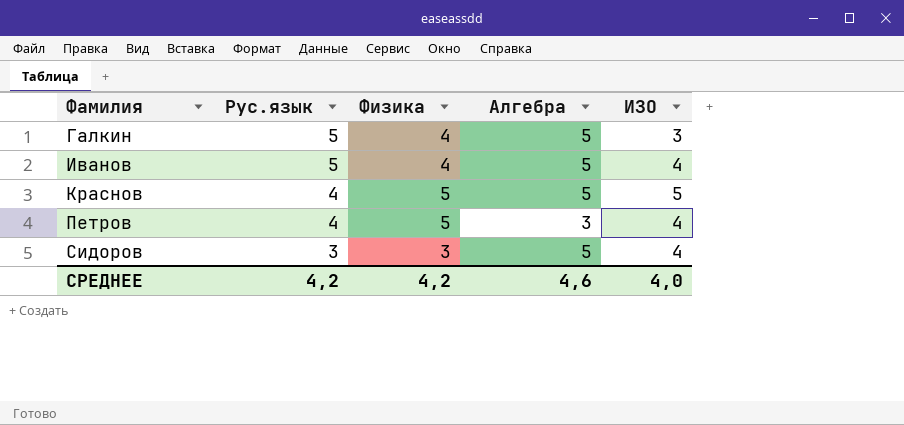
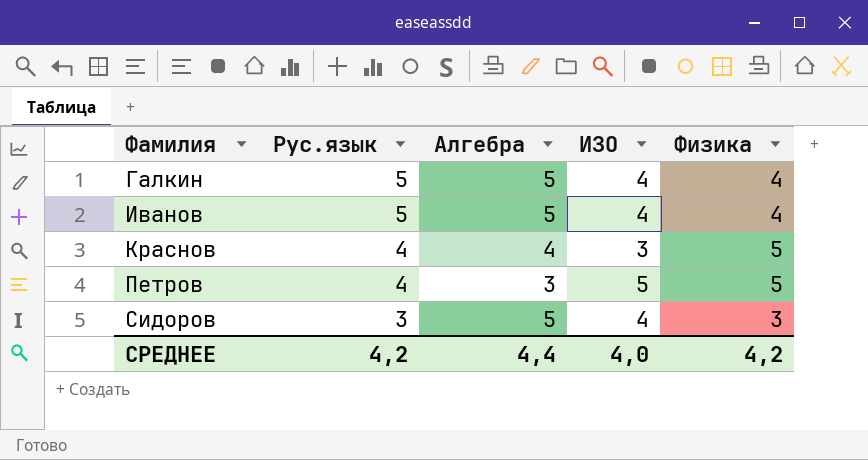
column Физика | position: 3 -> 5
Галкин | ИЗО: 3 -> 4
Краснов | Алгебра: 5 -> 4
Краснов | ИЗО: 5 -> 3
Петров | ИЗО: 4 -> 5
СРЕДНЕЕ | Алгебра: 4,6 -> 4,4

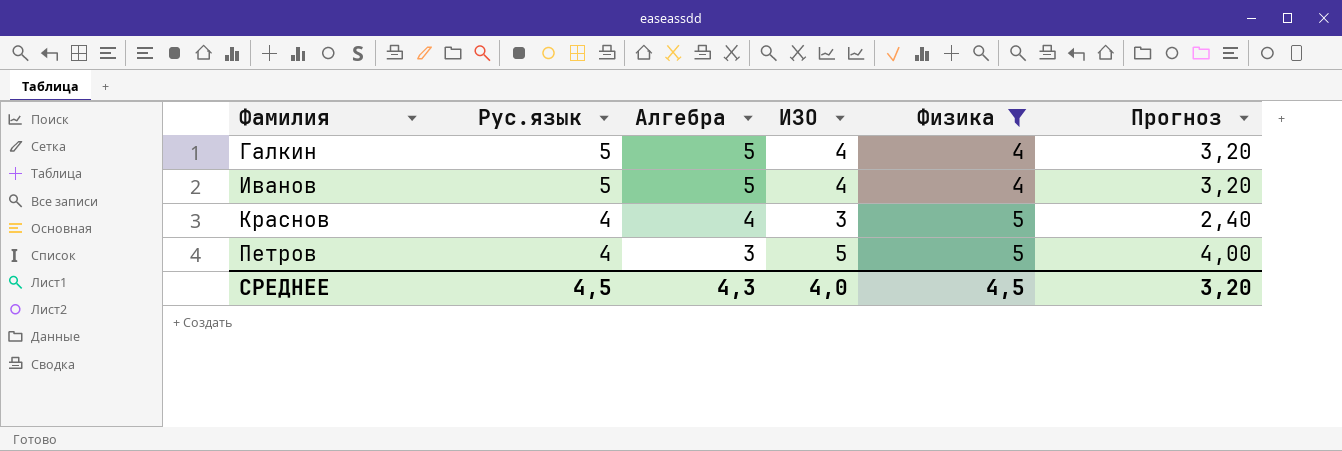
filter: none -> Физика != 3
column Прогноз | formula: none -> [ИЗО] * 0,8
СРЕДНЕЕ | Рус.язык: 4,2 -> 4,5
СРЕДНЕЕ | Алгебра: 4,4 -> 4,3
СРЕДНЕЕ | Физика: 4,2 -> 4,5

